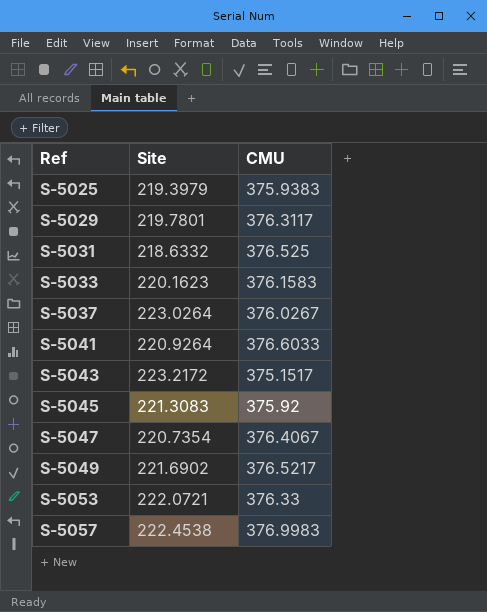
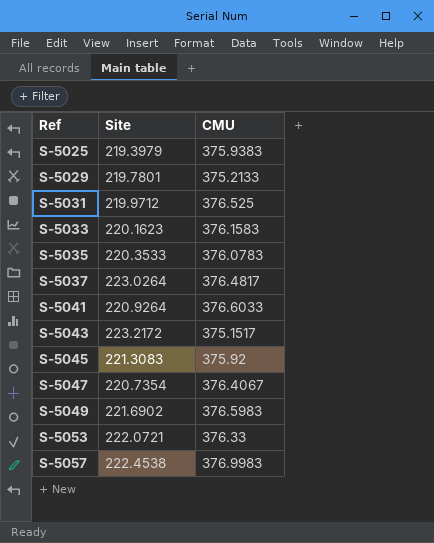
S-5029 | CMU: 376.3117 -> 375.2133
S-5031 | Site: 218.6332 -> 219.9712
row S-5035: none -> 220.3533 | 376.0783
S-5037 | CMU: 376.0267 -> 376.4817
S-5049 | CMU: 376.5217 -> 376.5983

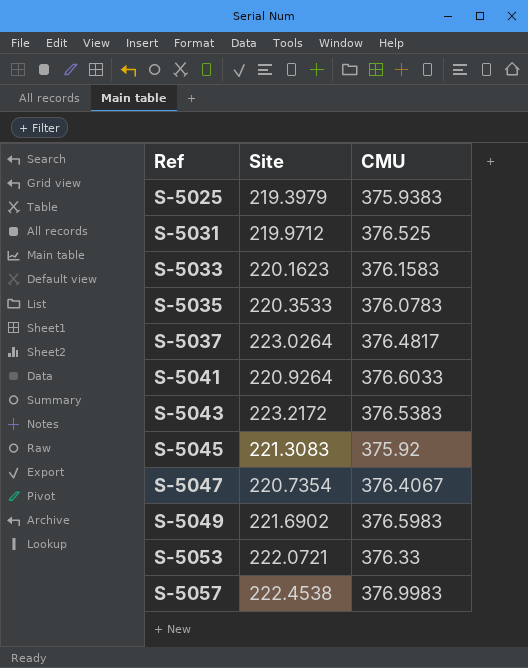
row S-5029: 219.7801 | 375.2133 -> none
S-5043 | CMU: 375.1517 -> 376.5383

